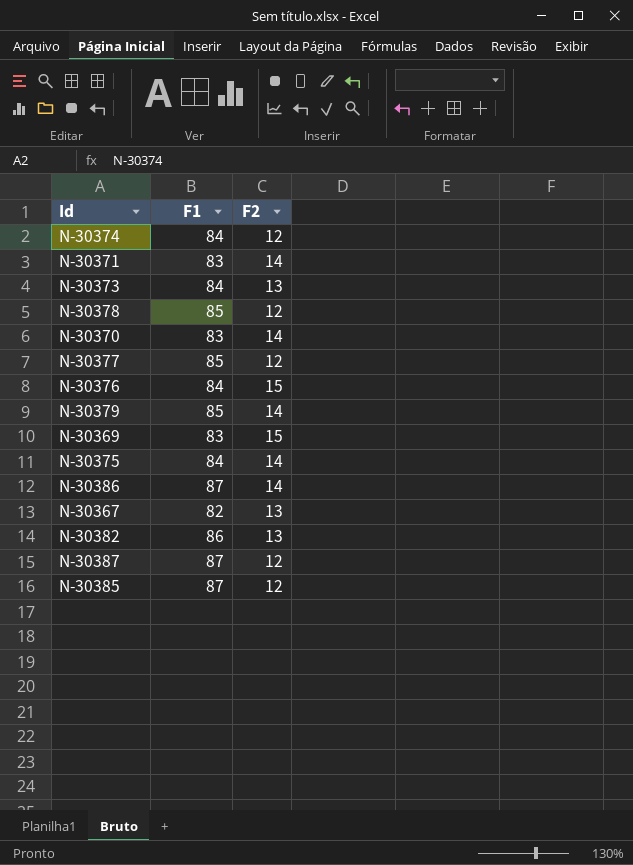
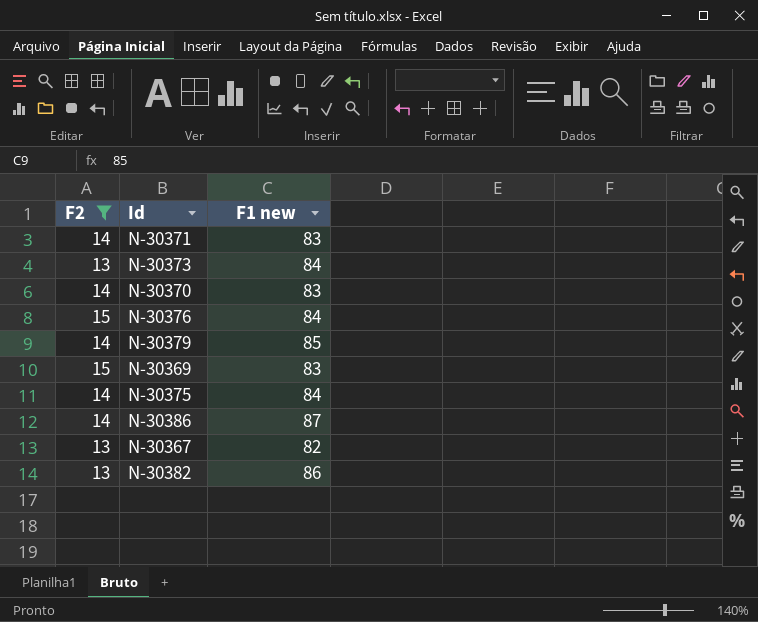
filter: none -> F2 != 12
column F2 | position: 3 -> 1
column name: F1 -> F1 new

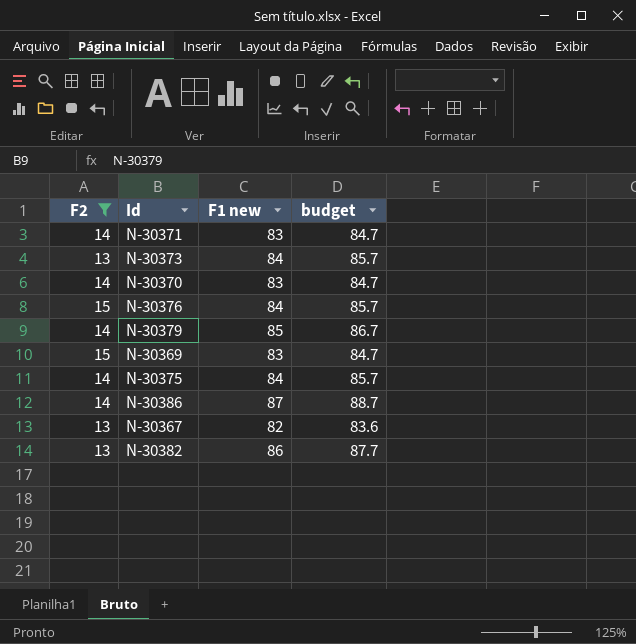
column budget | formula: none -> [F1 new] * 1.02

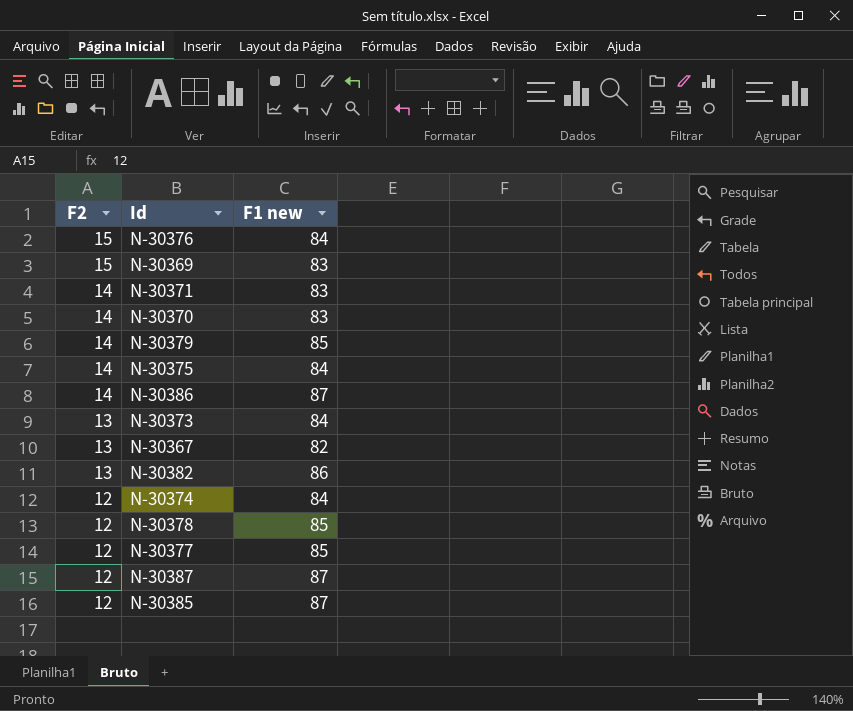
filter: F2 != 12 -> none
row order: none -> F2 descending
column budget | formula: [F1 new] * 1.02 -> none

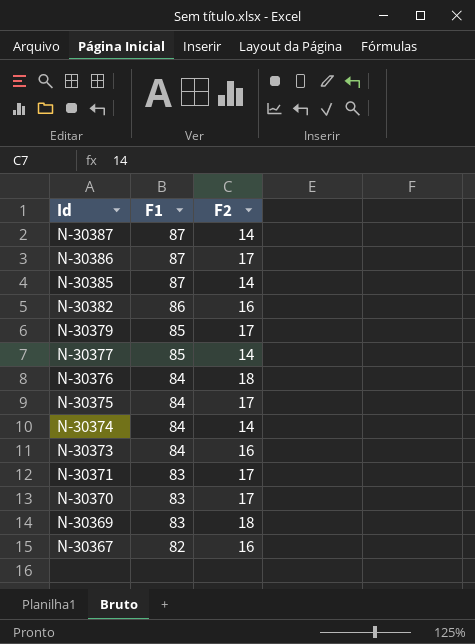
row order: F2 descending -> Id descending
column name: F1 new -> F1
column F2 | position: 1 -> 3
row N-30378: 12 | 85 -> none
N-30387 | F2: 12 -> 14
N-30386 | F2: 14 -> 17
N-30385 | F2: 12 -> 14
N-30382 | F2: 13 -> 16
N-30379 | F2: 14 -> 17
N-30377 | F2: 12 -> 14
N-30376 | F2: 15 -> 18
N-30375 | F2: 14 -> 17
N-30374 | F2: 12 -> 14
N-30373 | F2: 13 -> 16
N-30371 | F2: 14 -> 17
N-30370 | F2: 14 -> 17
N-30369 | F2: 15 -> 18
N-30367 | F2: 13 -> 16

